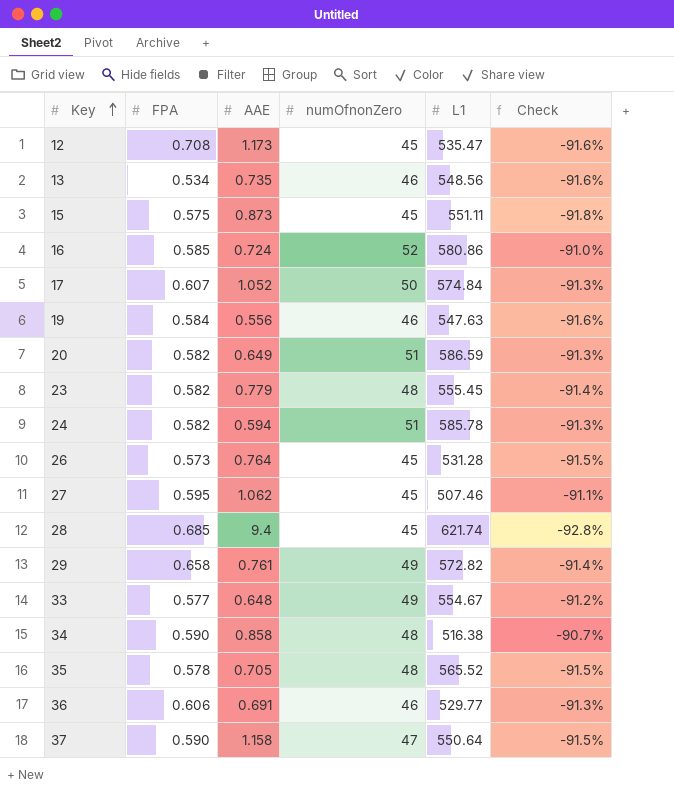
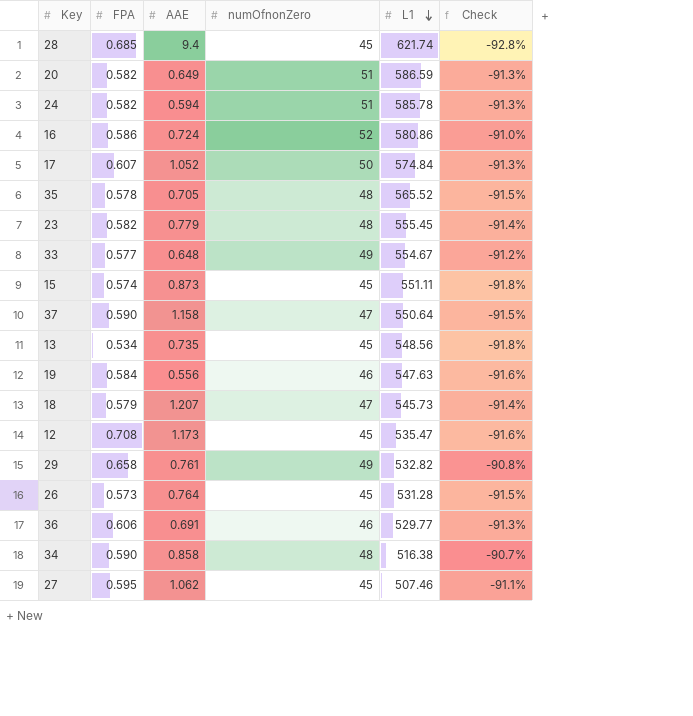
row order: Key ascending -> L1 descending
16 | FPA: 0.585 -> 0.586
15 | FPA: 0.575 -> 0.574
13 | numOfnonZero: 46 -> 45
13 | Check: -91.6% -> -91.8%
row 18: none -> 0.579 | 1.207 | 47 | 545.73 | -91.4%
29 | L1: 572.82 -> 532.82
29 | Check: -91.4% -> -90.8%

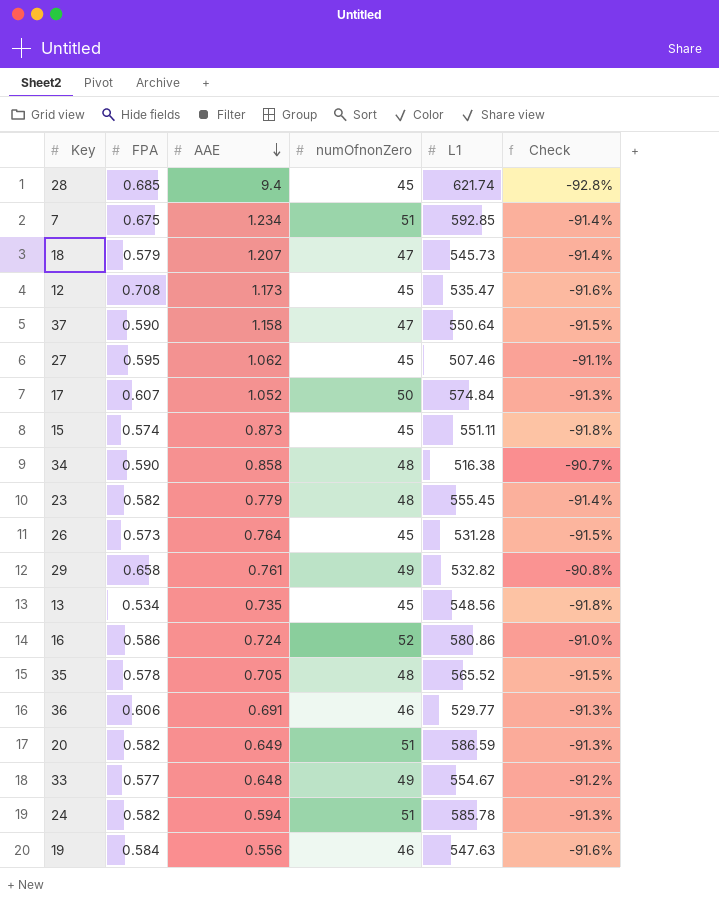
row order: L1 descending -> AAE descending
row 7: none -> 0.675 | 1.234 | 51 | 592.85 | -91.4%

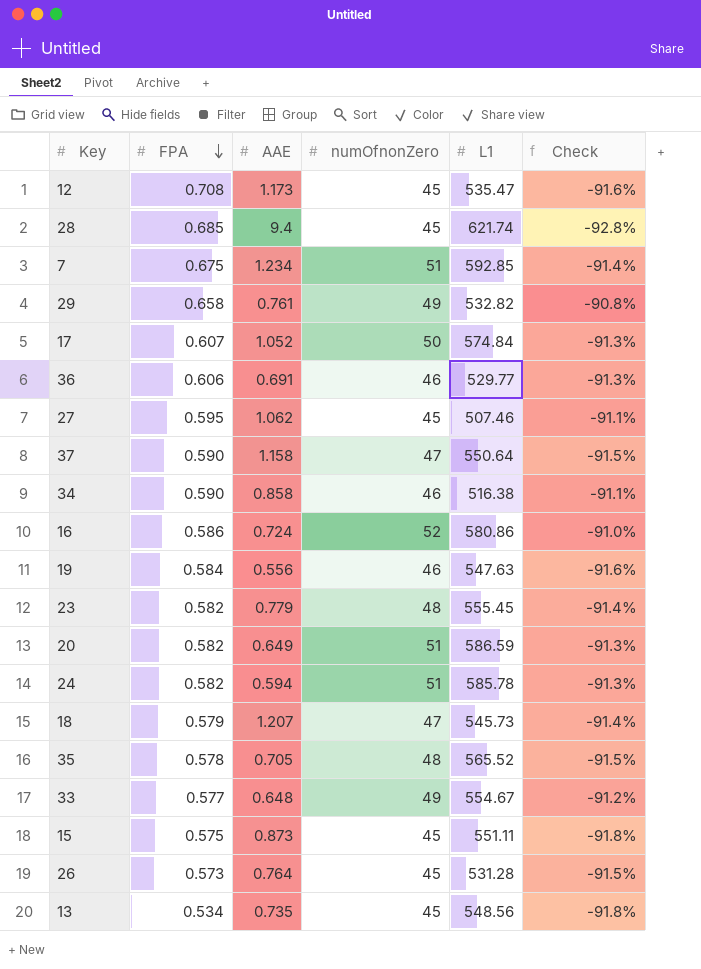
row order: AAE descending -> FPA descending
34 | numOfnonZero: 48 -> 46
34 | Check: -90.7% -> -91.1%
15 | FPA: 0.574 -> 0.575

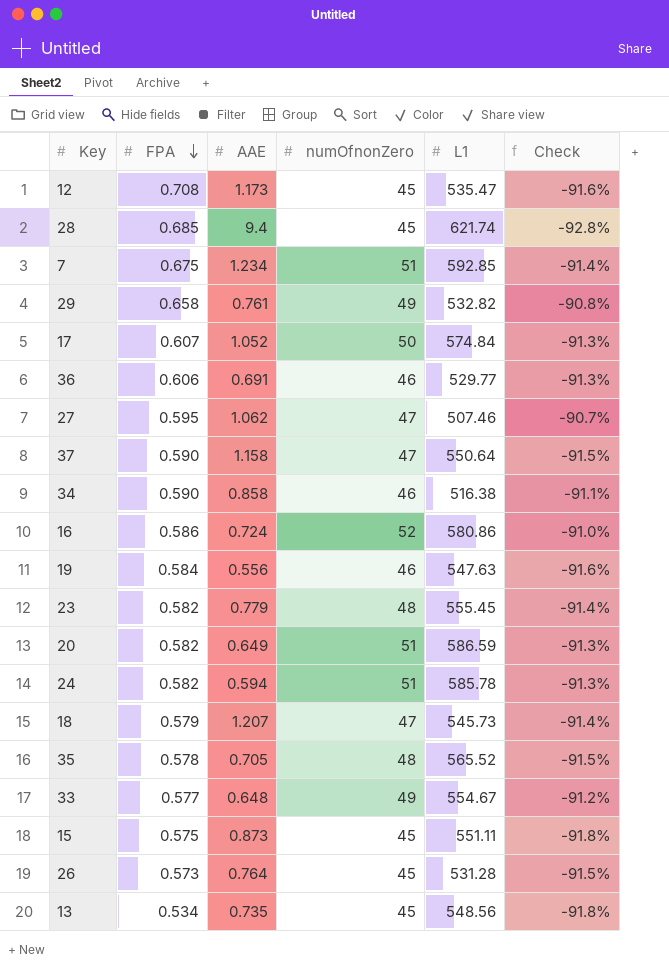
27 | numOfnonZero: 45 -> 47
27 | Check: -91.1% -> -90.7%

